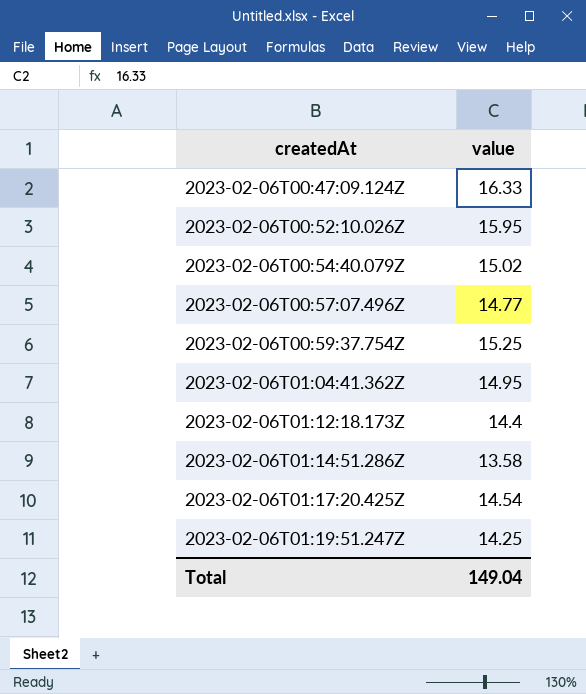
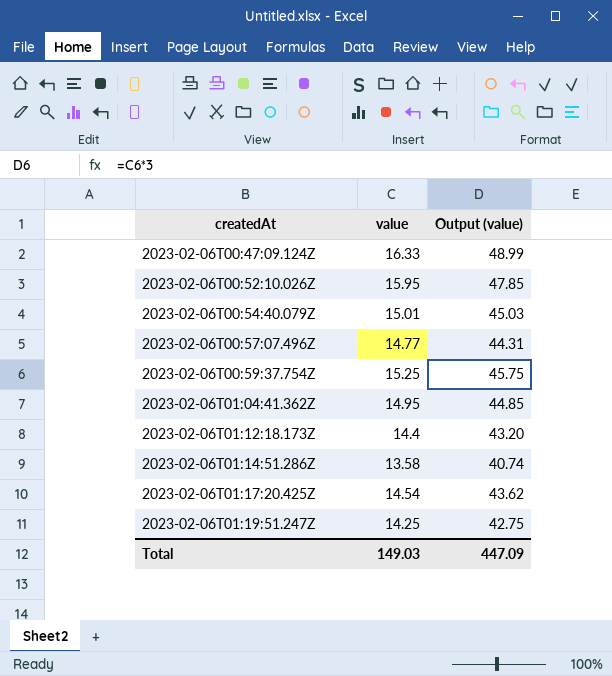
column Output (value) | formula: none -> [value] * 3
2023-02-06T00:54:40.079Z | value: 15.02 -> 15.01
Total | value: 149.04 -> 149.03

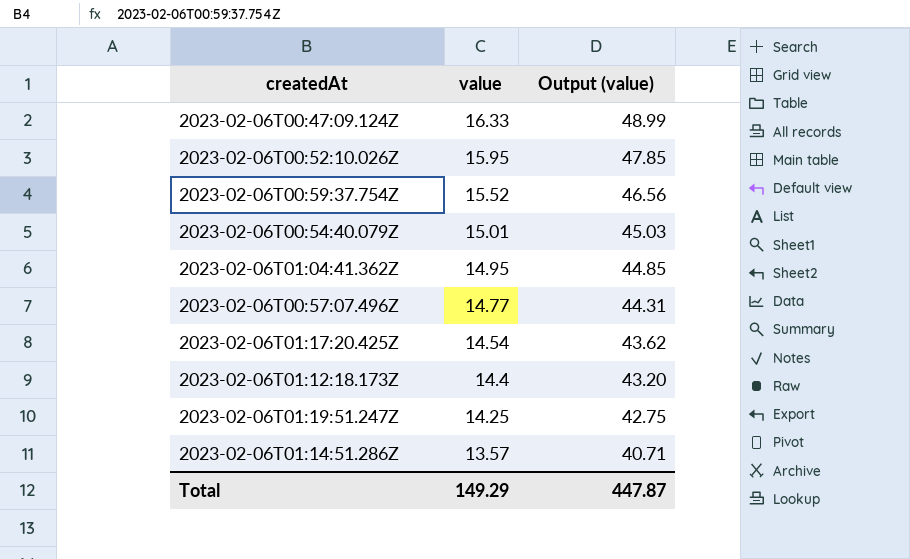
row order: createdAt ascending -> value descending
2023-02-06T00:59:37.754Z | value: 15.25 -> 15.52
2023-02-06T00:59:37.754Z | Output (value): 45.75 -> 46.56
2023-02-06T01:14:51.286Z | value: 13.58 -> 13.57
2023-02-06T01:14:51.286Z | Output (value): 40.74 -> 40.71
Total | value: 149.03 -> 149.29
Total | Output (value): 447.09 -> 447.87

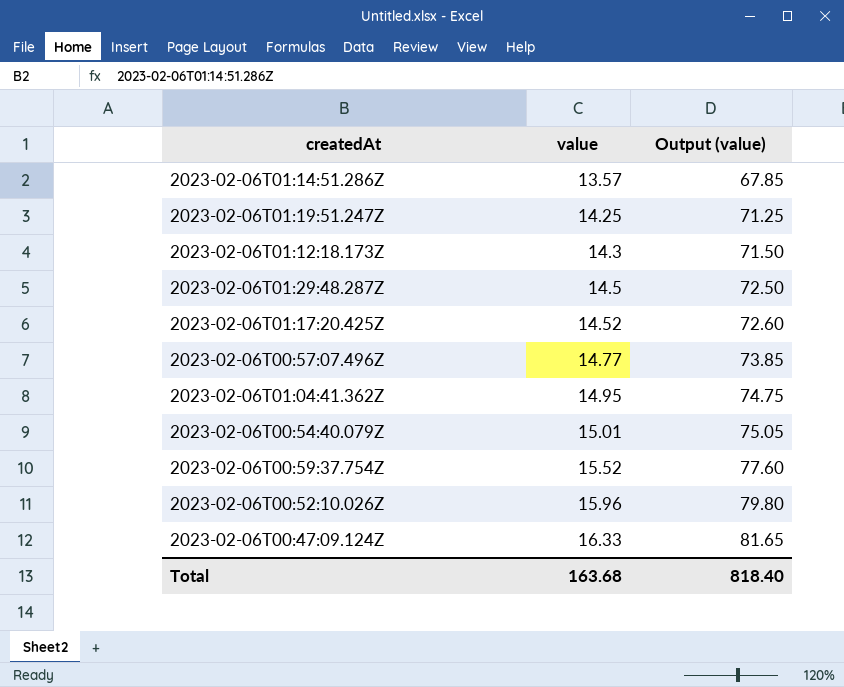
row order: value descending -> value ascending
column Output (value) | formula: [value] * 3 -> [value] * 5
2023-02-06T01:12:18.173Z | value: 14.4 -> 14.3
row 2023-02-06T01:29:48.287Z: none -> 14.5 | 72.50
2023-02-06T01:17:20.425Z | value: 14.54 -> 14.52
2023-02-06T00:52:10.026Z | value: 15.95 -> 15.96
Total | value: 149.29 -> 163.68
Total | Output (value): 447.87 -> 818.40

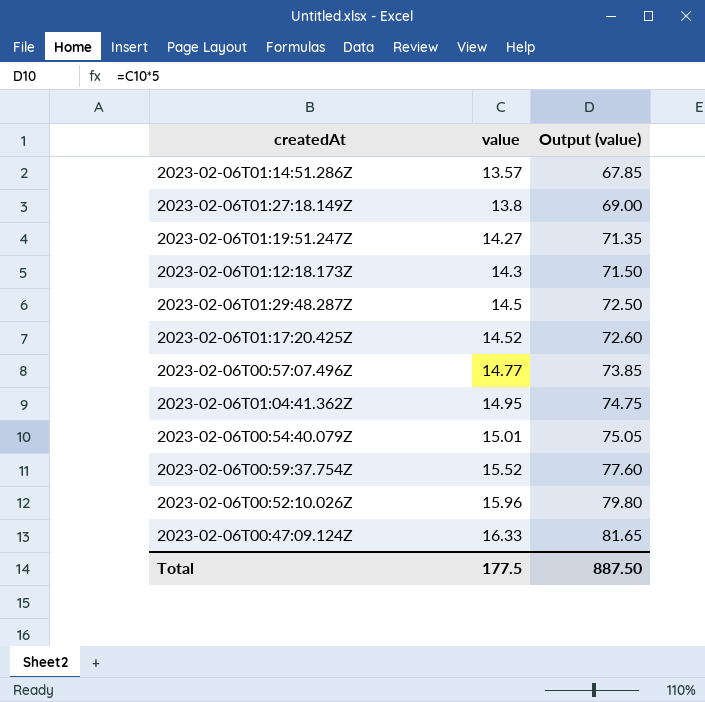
row 2023-02-06T01:27:18.149Z: none -> 13.8 | 69.00
2023-02-06T01:19:51.247Z | value: 14.25 -> 14.27
2023-02-06T01:19:51.247Z | Output (value): 71.25 -> 71.35
Total | value: 163.68 -> 177.5
Total | Output (value): 818.40 -> 887.50

